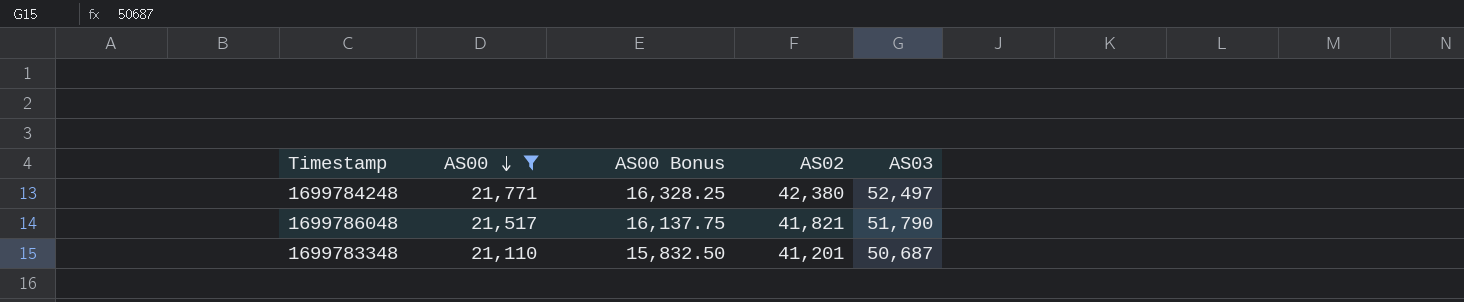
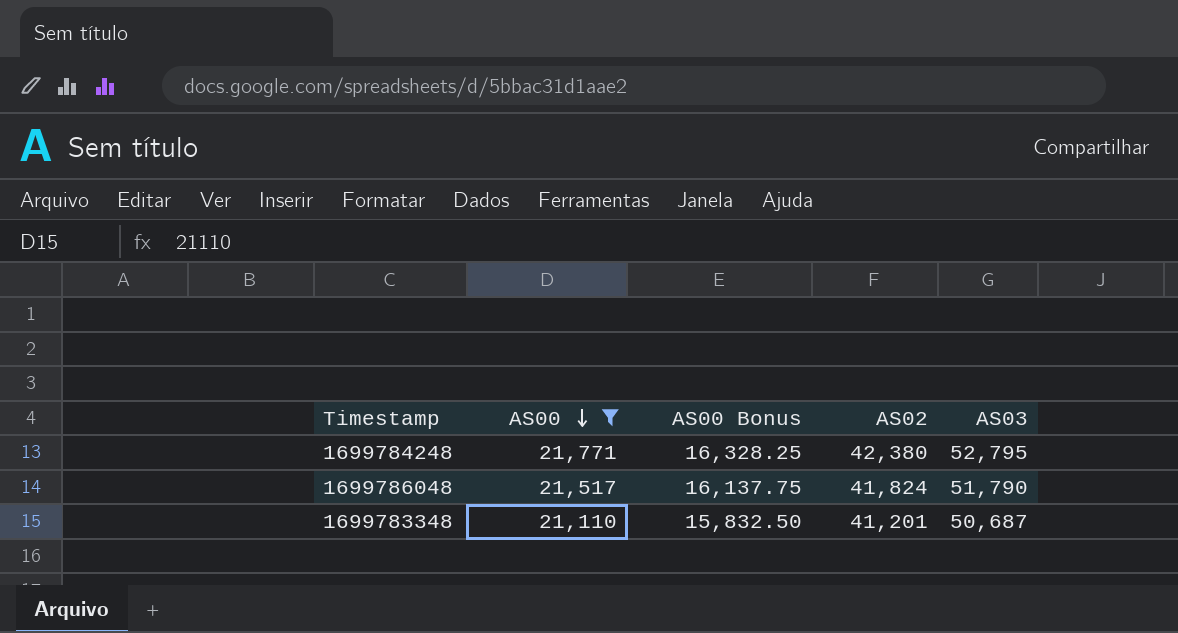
1699784248 | AS03: 52,497 -> 52,795
1699786048 | AS02: 41,821 -> 41,824

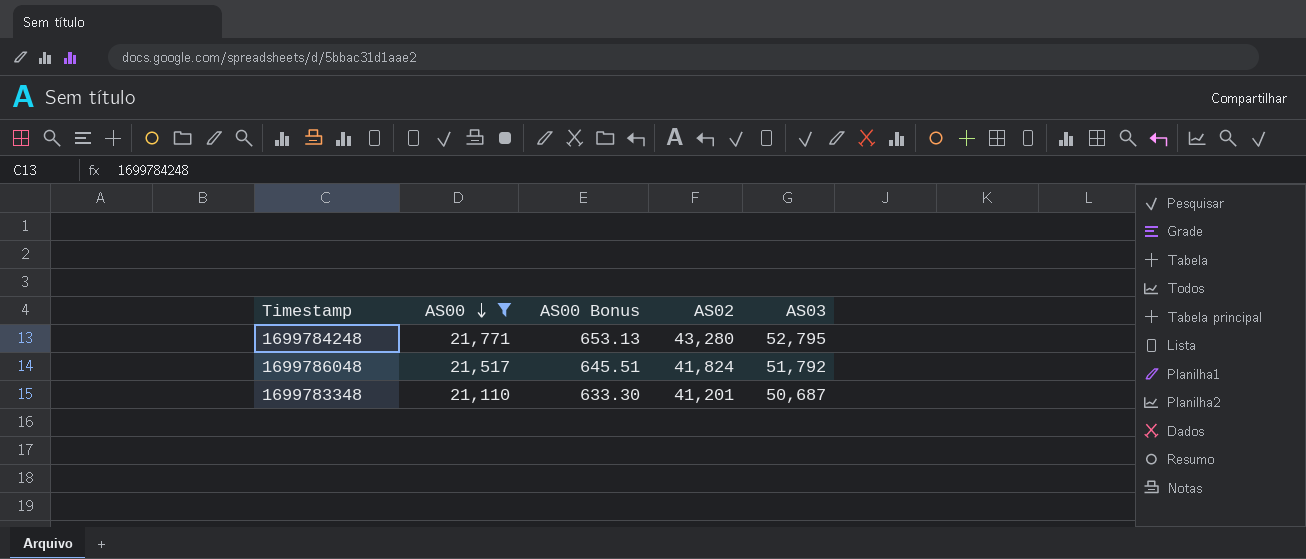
column AS00 Bonus | formula: [AS00] * 0.75 -> [AS00] * 0.03
1699784248 | AS02: 42,380 -> 43,280
1699786048 | AS03: 51,790 -> 51,792

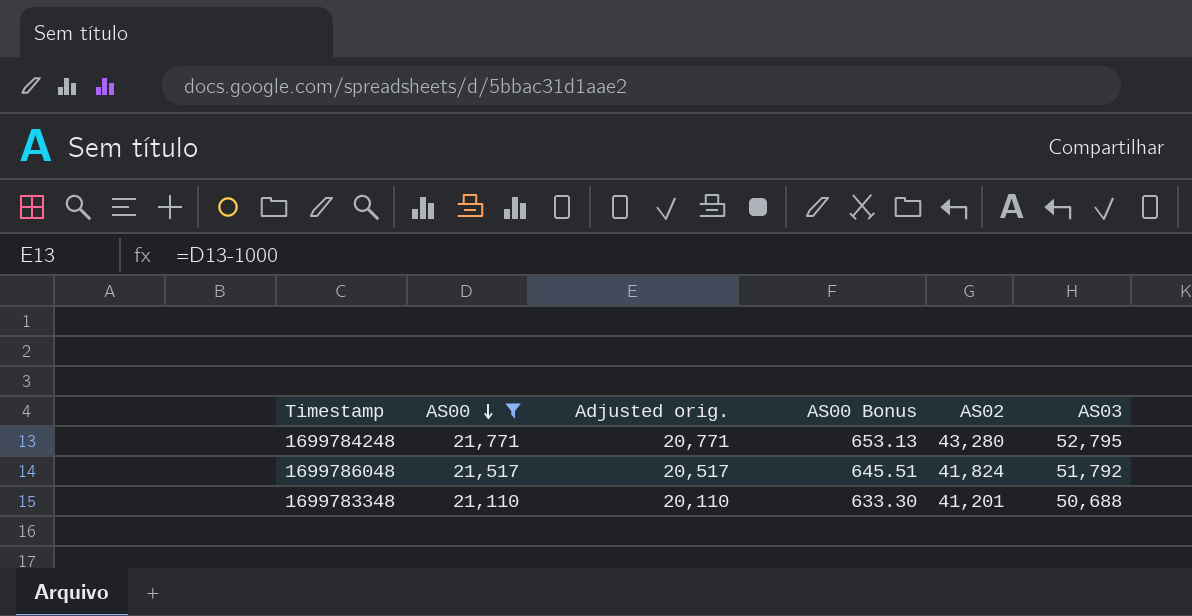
column Adjusted orig. | formula: none -> [AS00] - 1000
1699783348 | AS03: 50,687 -> 50,688

